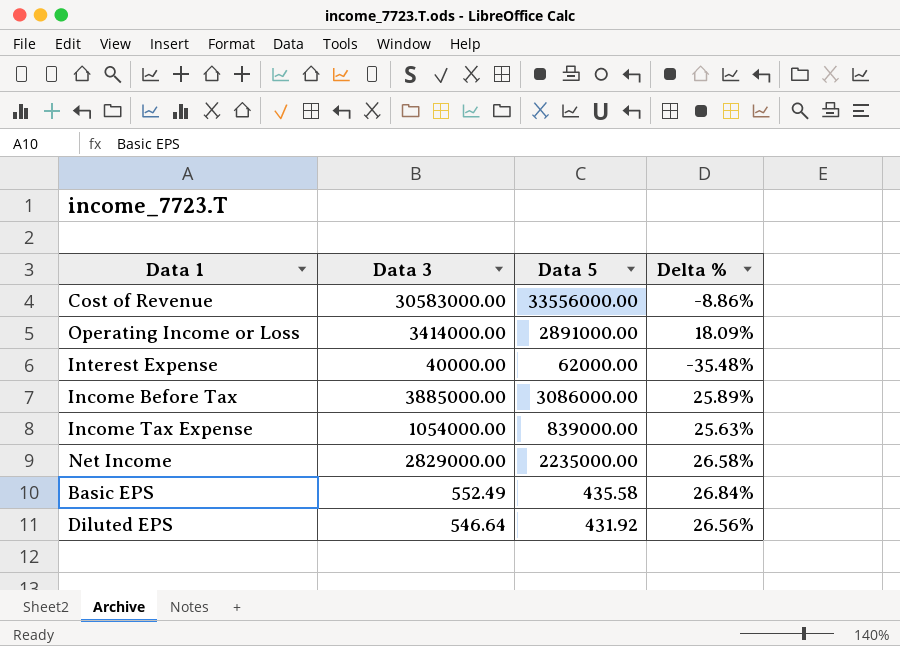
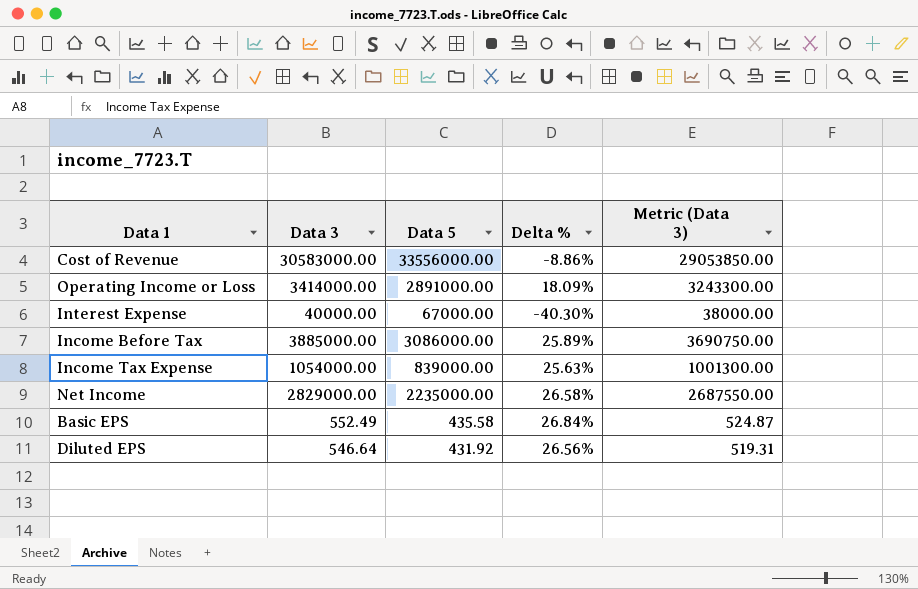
column Metric (Data 3) | formula: none -> [Data 3] * 0.95
Interest Expense | Data 5: 62000.00 -> 67000.00
Interest Expense | Delta %: -35.48% -> -40.30%

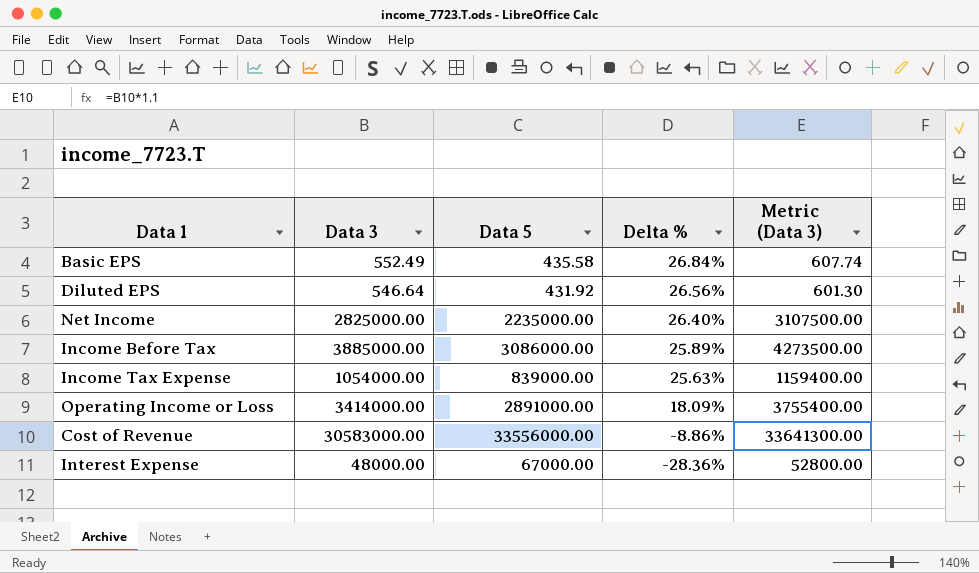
row order: none -> Delta % descending
column Metric (Data 3) | formula: [Data 3] * 0.95 -> [Data 3] * 1.1
Net Income | Data 3: 2829000.00 -> 2825000.00
Net Income | Delta %: 26.58% -> 26.40%
Interest Expense | Data 3: 40000.00 -> 48000.00
Interest Expense | Delta %: -40.30% -> -28.36%

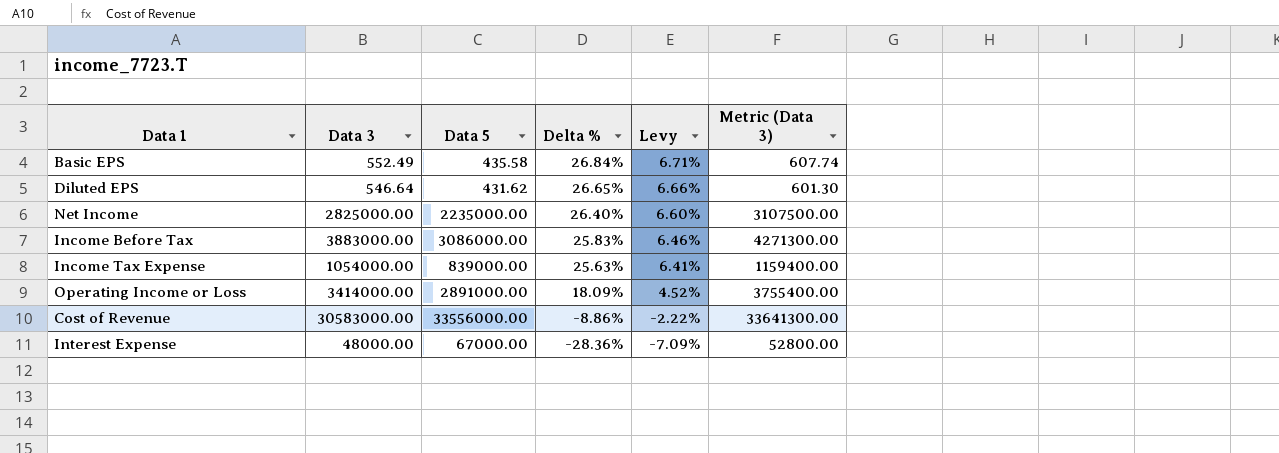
column Levy | formula: none -> [Delta %] * 0.25
Diluted EPS | Data 5: 431.92 -> 431.62
Diluted EPS | Delta %: 26.56% -> 26.65%
Income Before Tax | Data 3: 3885000.00 -> 3883000.00
Income Before Tax | Delta %: 25.89% -> 25.83%
Income Before Tax | Metric (Data 3): 4273500.00 -> 4271300.00

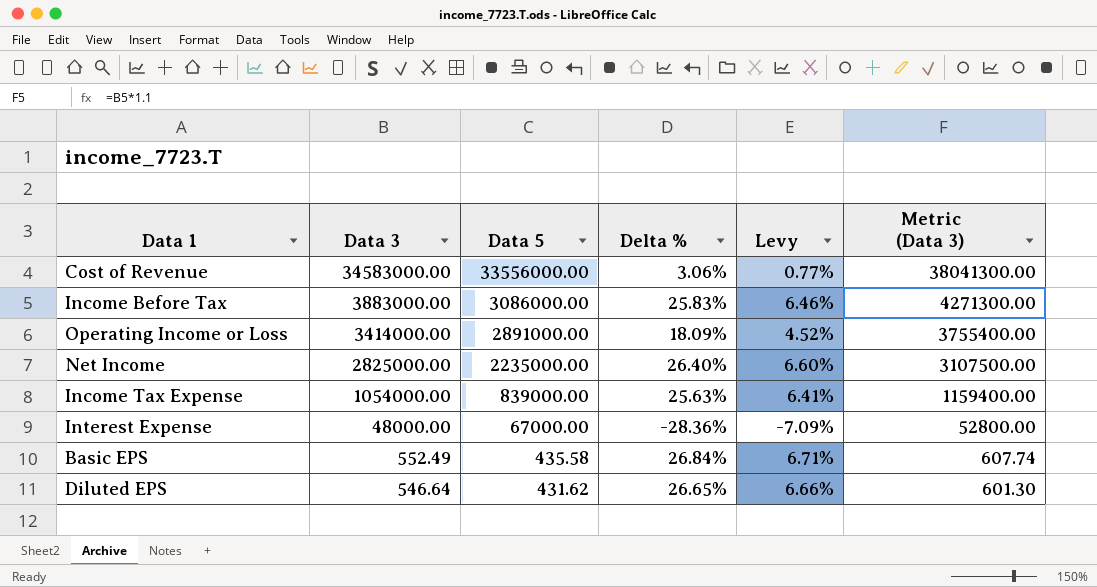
row order: Delta % descending -> Data 3 descending
Cost of Revenue | Data 3: 30583000.00 -> 34583000.00
Cost of Revenue | Delta %: -8.86% -> 3.06%
Cost of Revenue | Levy: -2.22% -> 0.77%
Cost of Revenue | Metric (Data 3): 33641300.00 -> 38041300.00

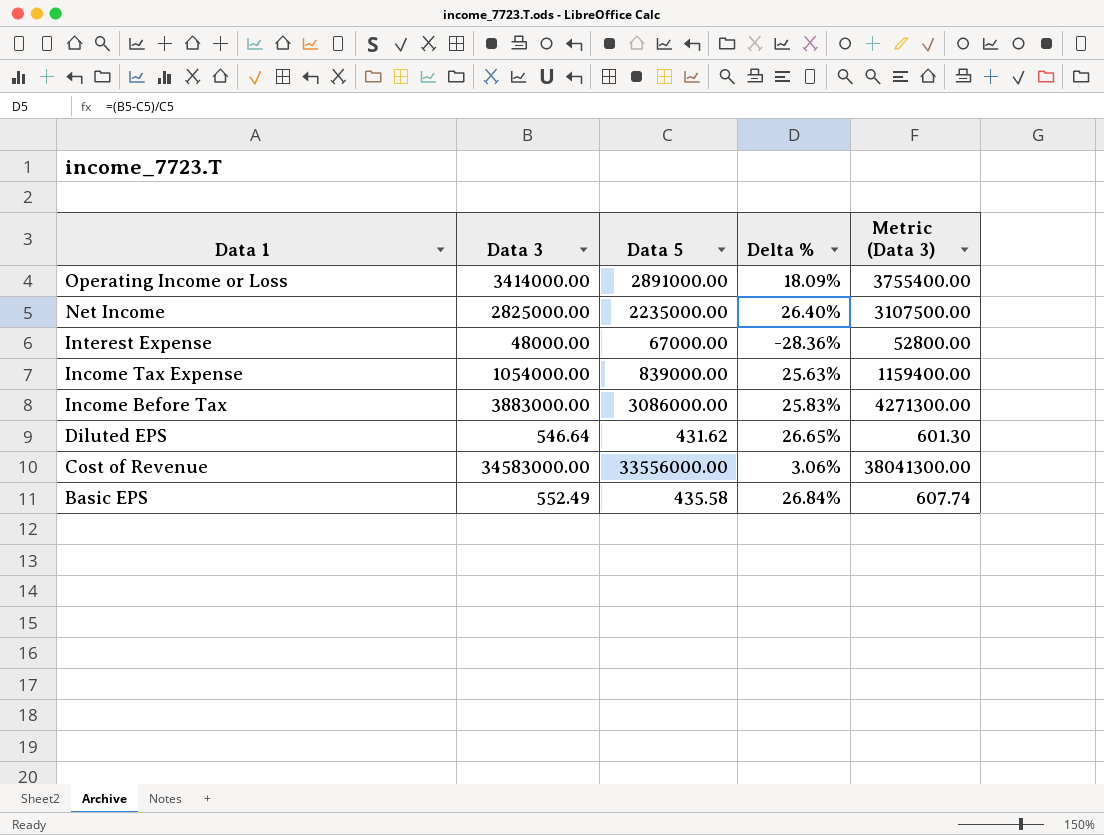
row order: Data 3 descending -> Data 1 descending
column Levy | formula: [Delta %] * 0.25 -> none

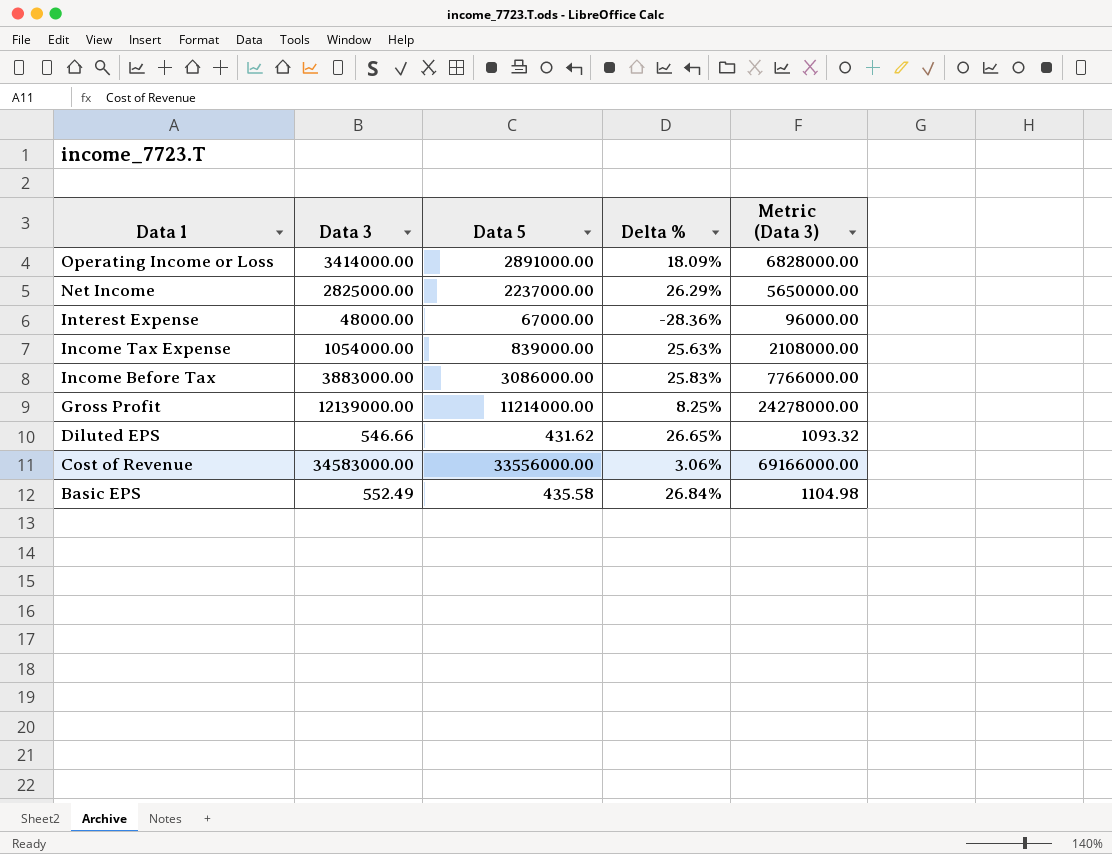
column Metric (Data 3) | formula: [Data 3] * 1.1 -> [Data 3] * 2
Net Income | Data 5: 2235000.00 -> 2237000.00
Net Income | Delta %: 26.40% -> 26.29%
row Gross Profit: none -> 12139000.00 | 11214000.00 | 8.25% | 24278000.00
Diluted EPS | Data 3: 546.64 -> 546.66

